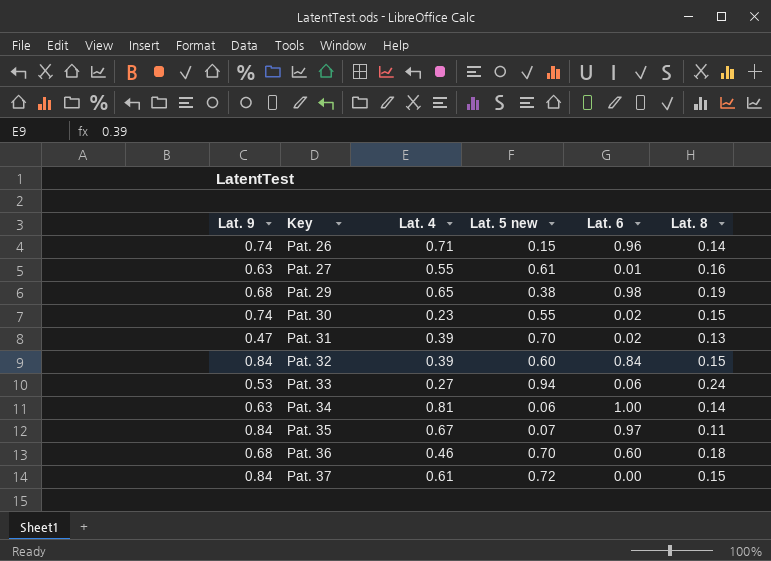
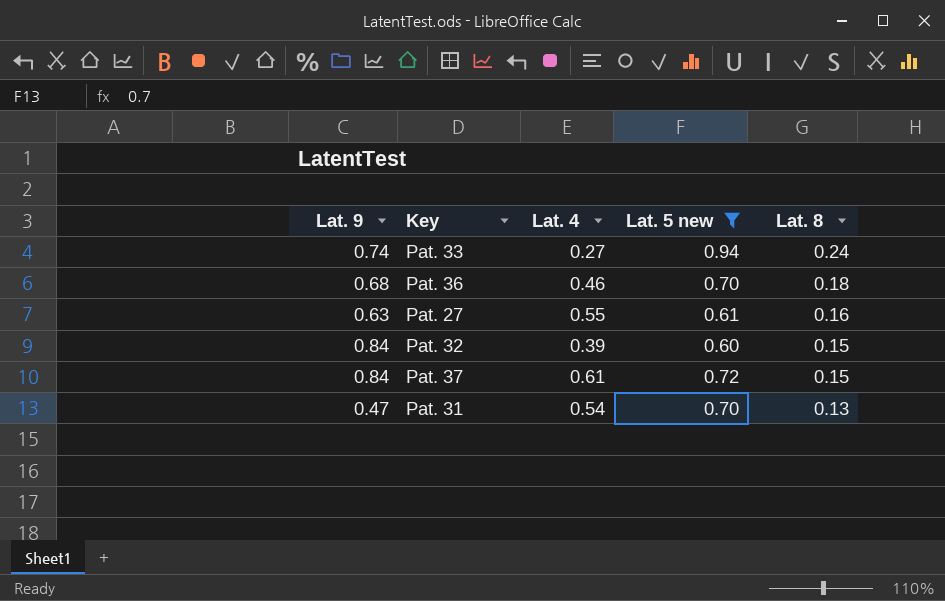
filter: none -> Lat. 5 new >= 0.60
row order: Key ascending -> Lat. 8 descending
column Lat. 6 | position: 5 -> none
Pat. 33 | Lat. 9: 0.53 -> 0.74
Pat. 31 | Lat. 4: 0.39 -> 0.54

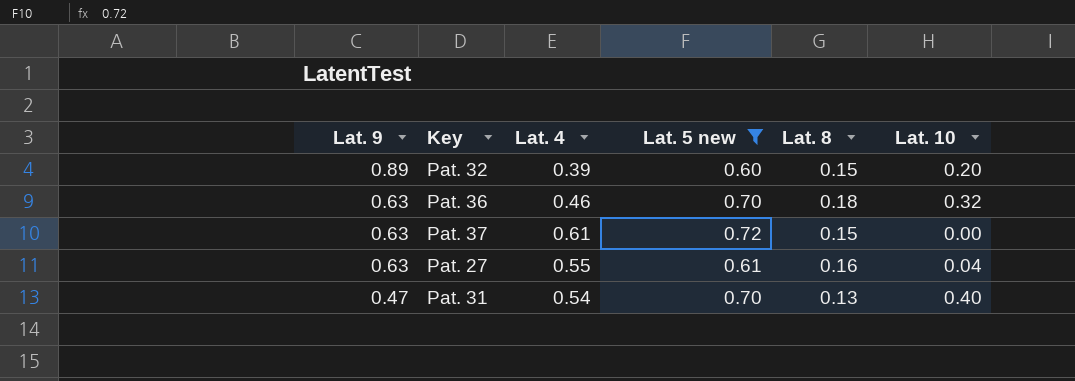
row order: Lat. 8 descending -> Lat. 9 descending
column Lat. 10 | position: none -> 6
row Pat. 33: 0.74 | 0.27 | 0.94 | 0.24 -> none
Pat. 32 | Lat. 9: 0.84 -> 0.89
Pat. 36 | Lat. 9: 0.68 -> 0.63
Pat. 37 | Lat. 9: 0.84 -> 0.63

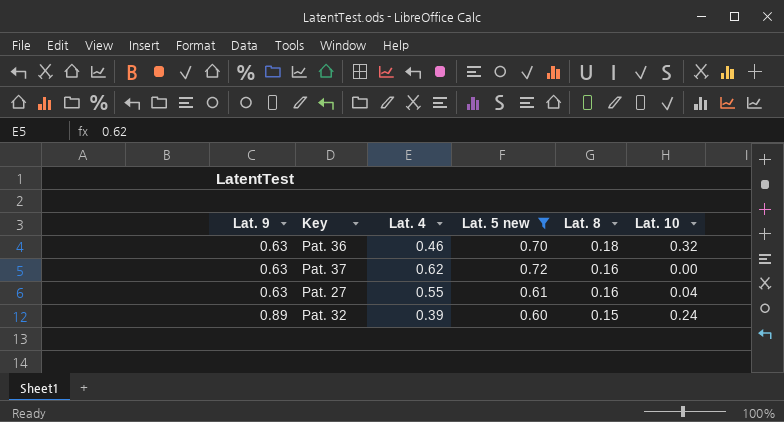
row order: Lat. 9 descending -> Lat. 9 ascending
row Pat. 31: 0.47 | 0.54 | 0.70 | 0.13 | 0.40 -> none
Pat. 37 | Lat. 4: 0.61 -> 0.62
Pat. 37 | Lat. 8: 0.15 -> 0.16
Pat. 32 | Lat. 10: 0.20 -> 0.24

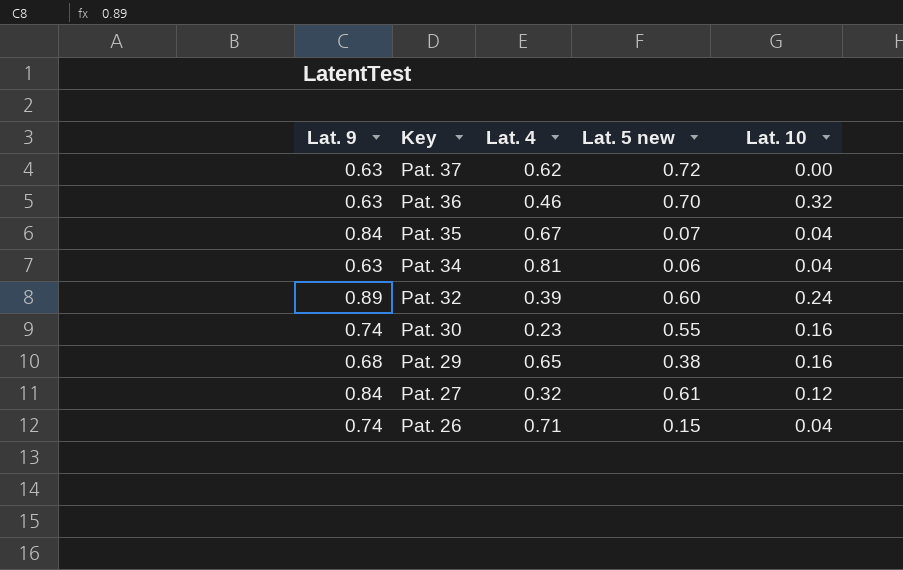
filter: Lat. 5 new >= 0.60 -> none
row order: Lat. 9 ascending -> Key descending
column Lat. 8 | position: 5 -> none
Pat. 27 | Lat. 9: 0.63 -> 0.84
Pat. 27 | Lat. 4: 0.55 -> 0.32
Pat. 27 | Lat. 10: 0.04 -> 0.12

